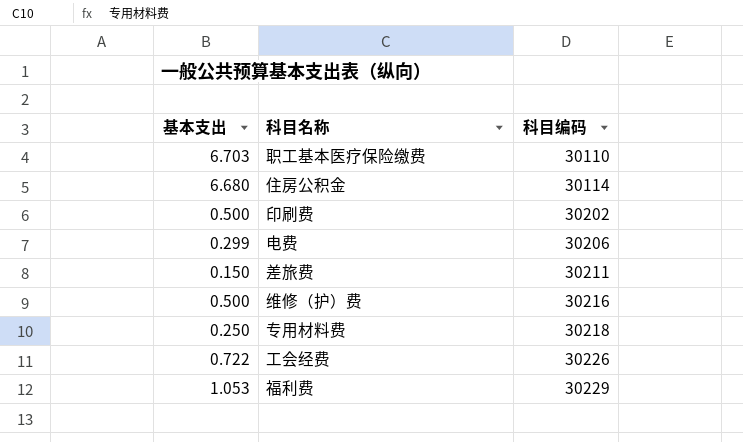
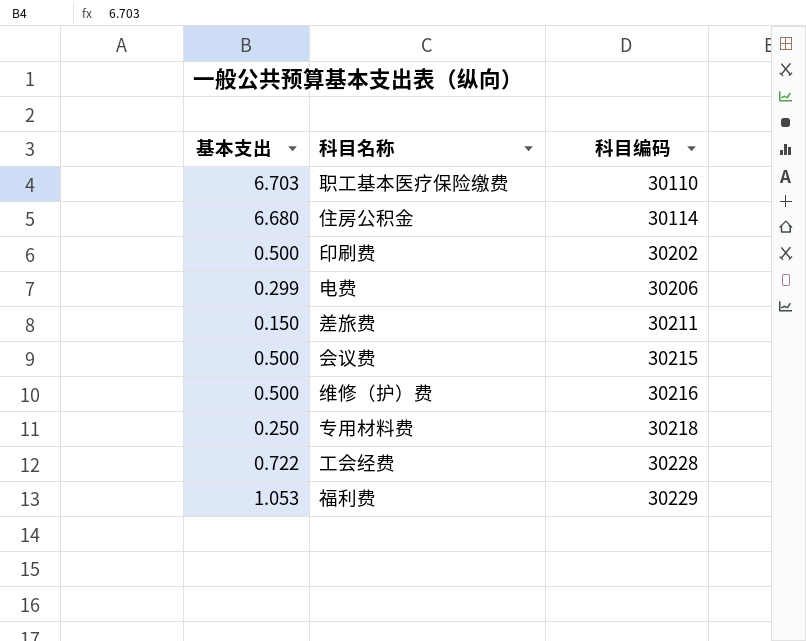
row 会议费: none -> 0.500 | 30215
工会经费 | 科目编码: 30226 -> 30228

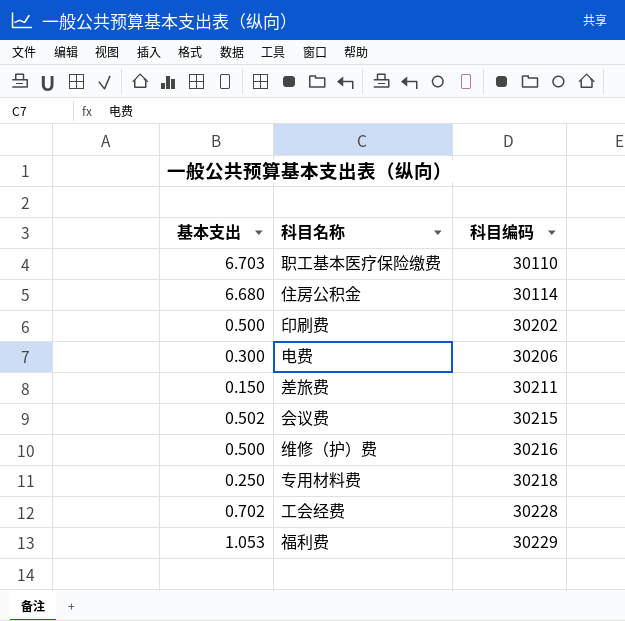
电费 | 基本支出: 0.299 -> 0.300
会议费 | 基本支出: 0.500 -> 0.502
工会经费 | 基本支出: 0.722 -> 0.702

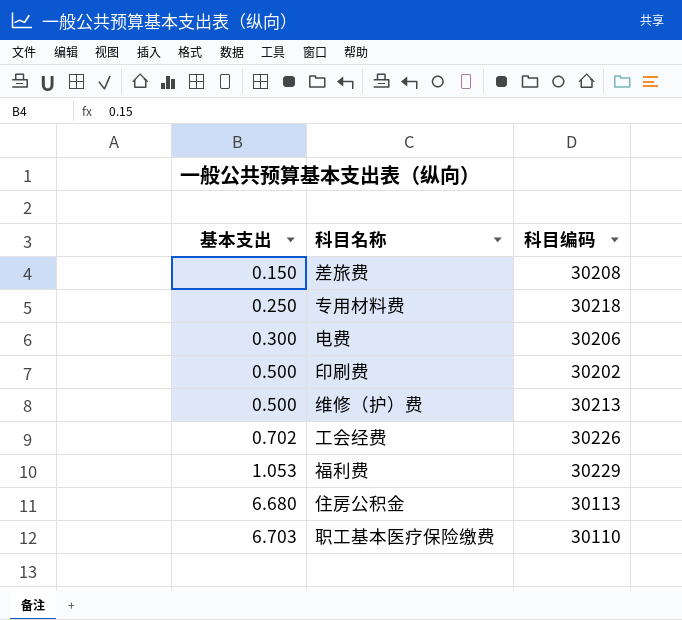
row order: 科目编码 ascending -> 基本支出 ascending
row 会议费: 0.502 | 30215 -> none
差旅费 | 科目编码: 30211 -> 30208
维修（护）费 | 科目编码: 30216 -> 30213
工会经费 | 科目编码: 30228 -> 30226
住房公积金 | 科目编码: 30114 -> 30113

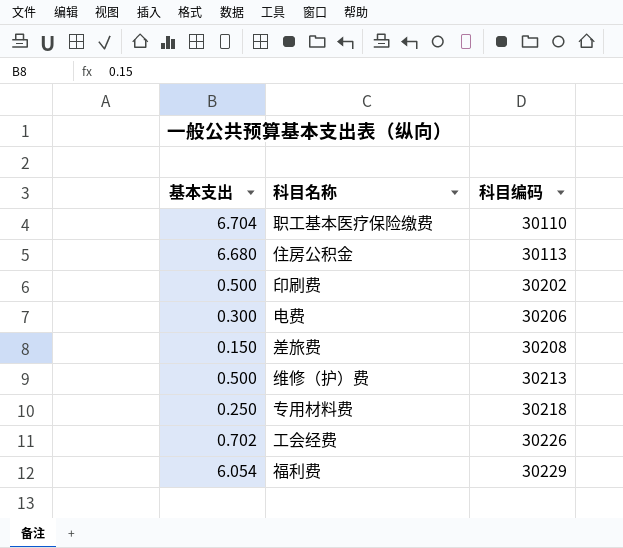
row order: 基本支出 ascending -> 科目编码 ascending
职工基本医疗保险缴费 | 基本支出: 6.703 -> 6.704
福利费 | 基本支出: 1.053 -> 6.054

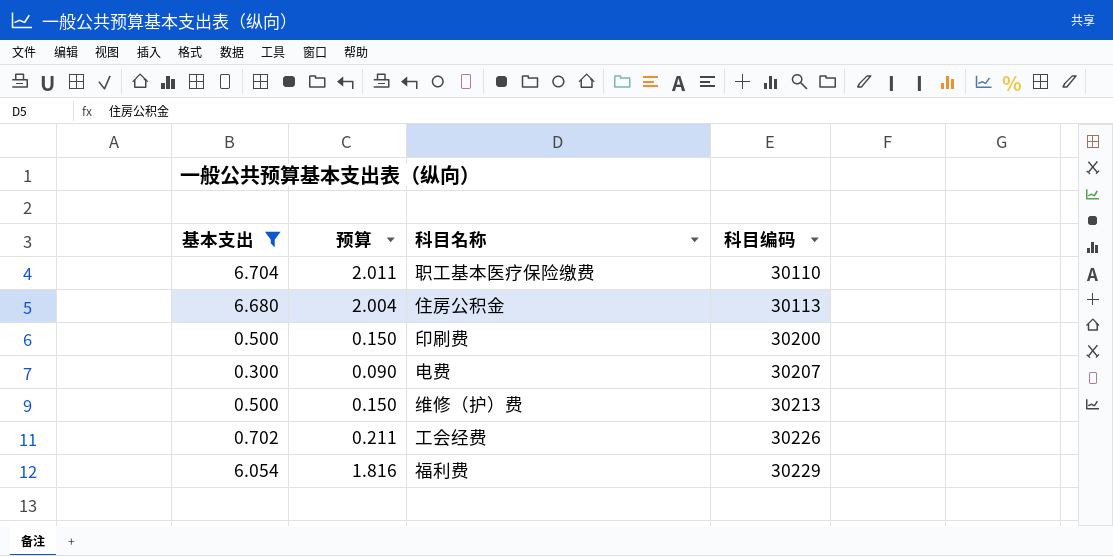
filter: none -> 基本支出 >= 0.300
column 预算 | formula: none -> [基本支出] * 0.3
印刷费 | 科目编码: 30202 -> 30200
电费 | 科目编码: 30206 -> 30207

